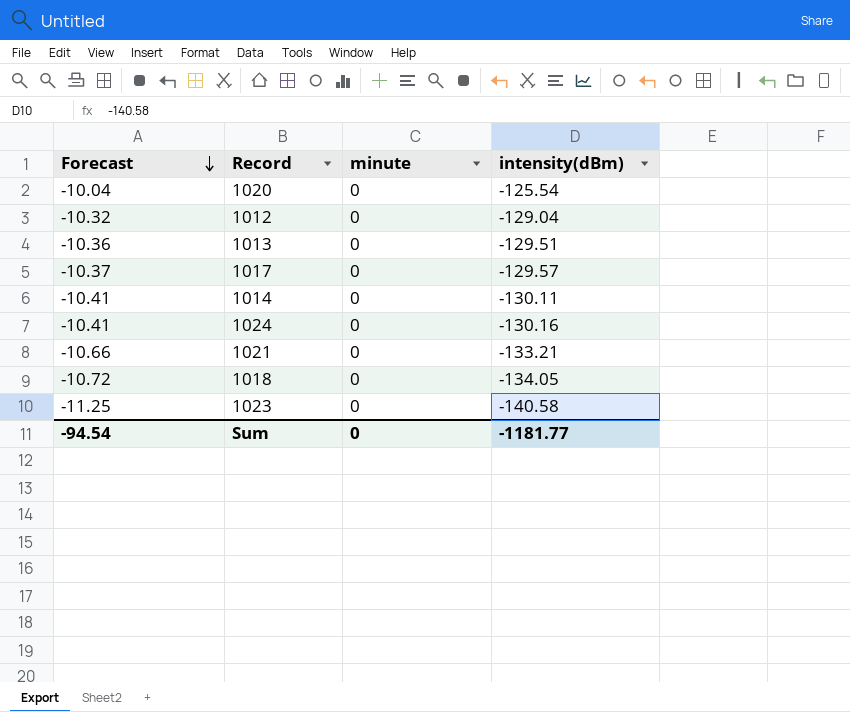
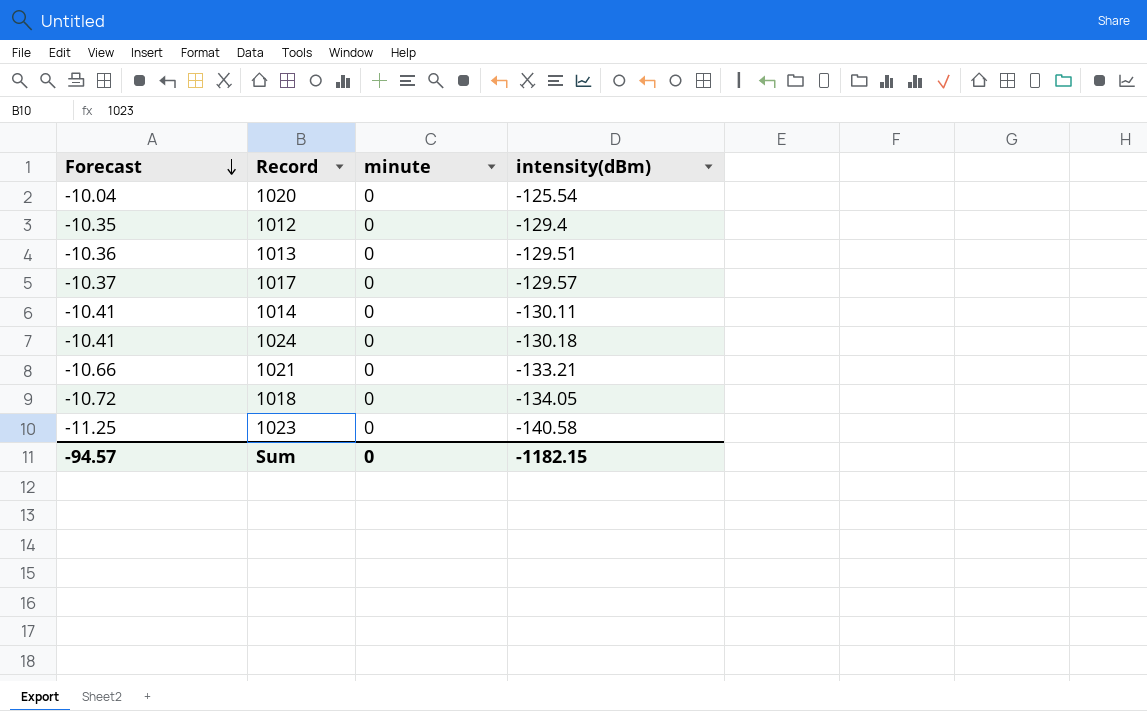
1012 | Forecast: -10.32 -> -10.35
1012 | intensity(dBm): -129.04 -> -129.4
1024 | intensity(dBm): -130.16 -> -130.18
Sum | Forecast: -94.54 -> -94.57
Sum | intensity(dBm): -1181.77 -> -1182.15

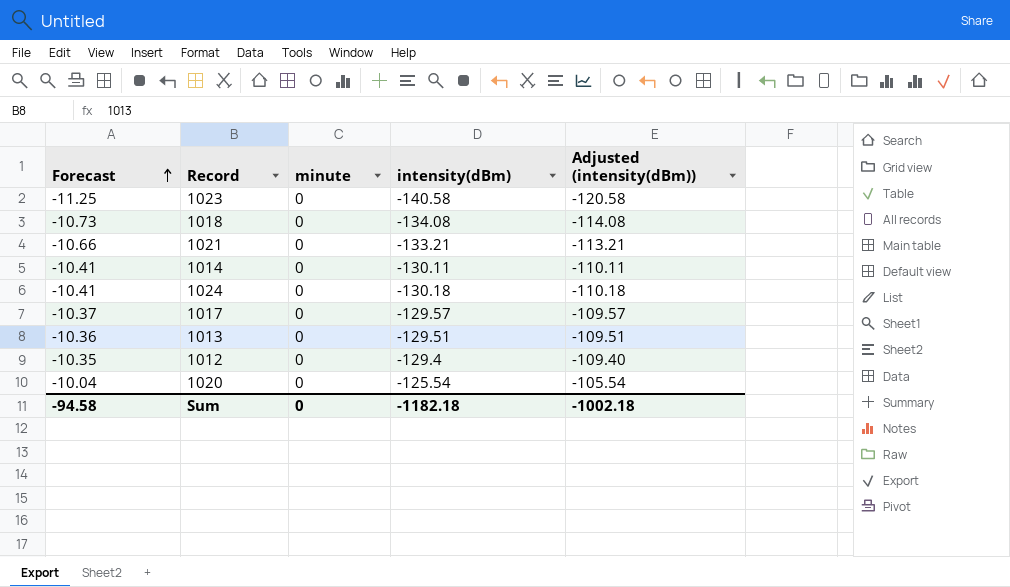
row order: Forecast descending -> Forecast ascending
column Adjusted (intensity(dBm)) | formula: none -> [intensity(dBm)] + 20
1018 | Forecast: -10.72 -> -10.73
1018 | intensity(dBm): -134.05 -> -134.08
Sum | Forecast: -94.57 -> -94.58
Sum | intensity(dBm): -1182.15 -> -1182.18

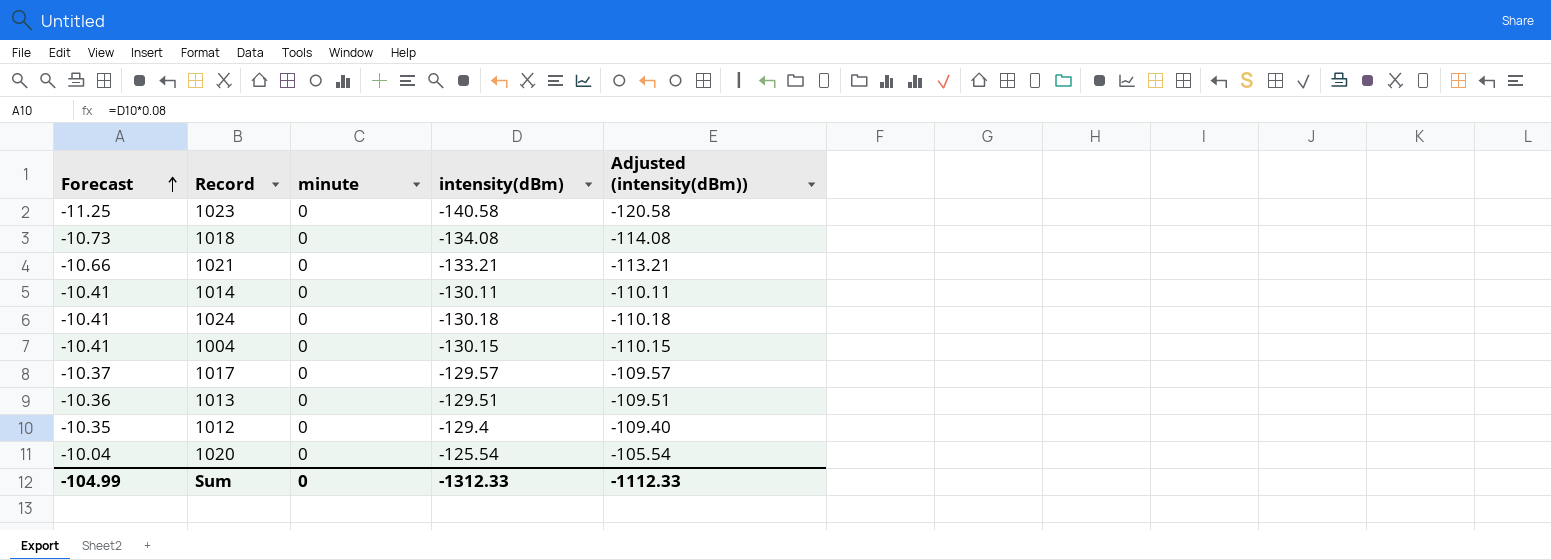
row 1004: none -> -10.41 | 0 | -130.15 | -110.15
Sum | Forecast: -94.58 -> -104.99
Sum | intensity(dBm): -1182.18 -> -1312.33
Sum | Adjusted (intensity(dBm)): -1002.18 -> -1112.33

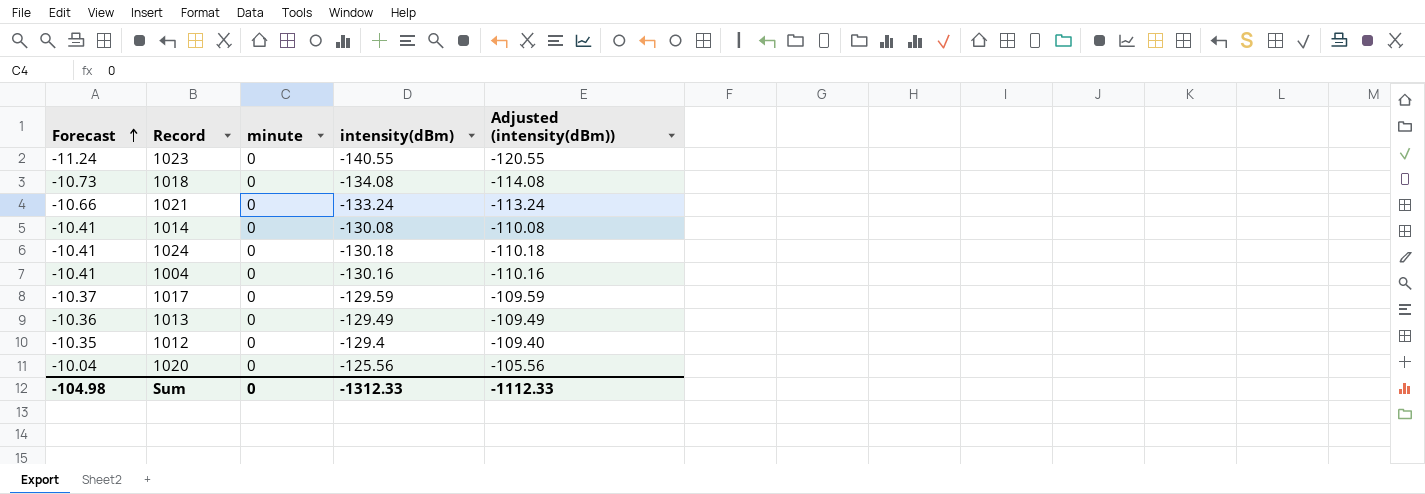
1023 | Forecast: -11.25 -> -11.24
1023 | intensity(dBm): -140.58 -> -140.55
1023 | Adjusted (intensity(dBm)): -120.58 -> -120.55
1021 | intensity(dBm): -133.21 -> -133.24
1021 | Adjusted (intensity(dBm)): -113.21 -> -113.24
1014 | intensity(dBm): -130.11 -> -130.08
1014 | Adjusted (intensity(dBm)): -110.11 -> -110.08
1004 | intensity(dBm): -130.15 -> -130.16
1004 | Adjusted (intensity(dBm)): -110.15 -> -110.16
1017 | intensity(dBm): -129.57 -> -129.59
1017 | Adjusted (intensity(dBm)): -109.57 -> -109.59
1013 | intensity(dBm): -129.51 -> -129.49
1013 | Adjusted (intensity(dBm)): -109.51 -> -109.49
1020 | intensity(dBm): -125.54 -> -125.56
1020 | Adjusted (intensity(dBm)): -105.54 -> -105.56
Sum | Forecast: -104.99 -> -104.98

